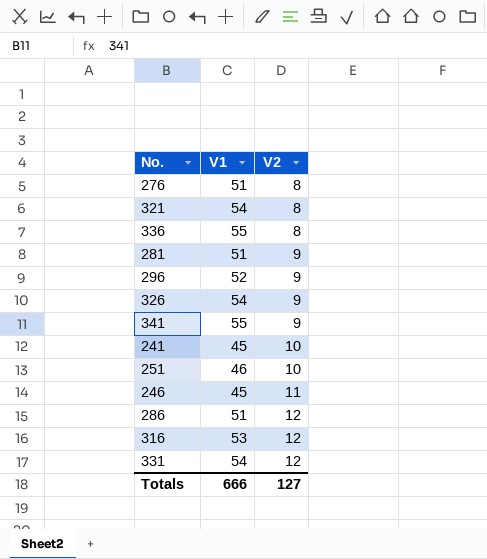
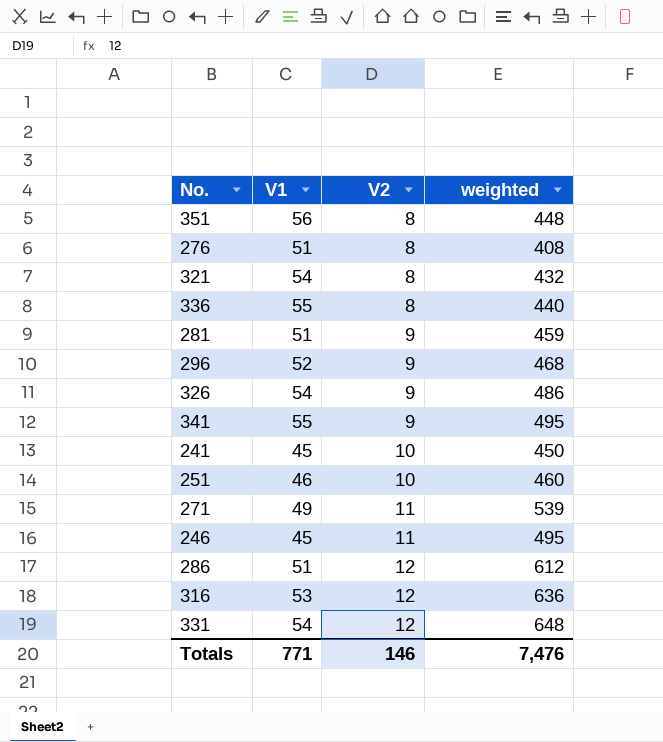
column weighted | formula: none -> [V1] * [V2]
row 351: none -> 56 | 8 | 448
row 271: none -> 49 | 11 | 539
Totals | V1: 666 -> 771
Totals | V2: 127 -> 146

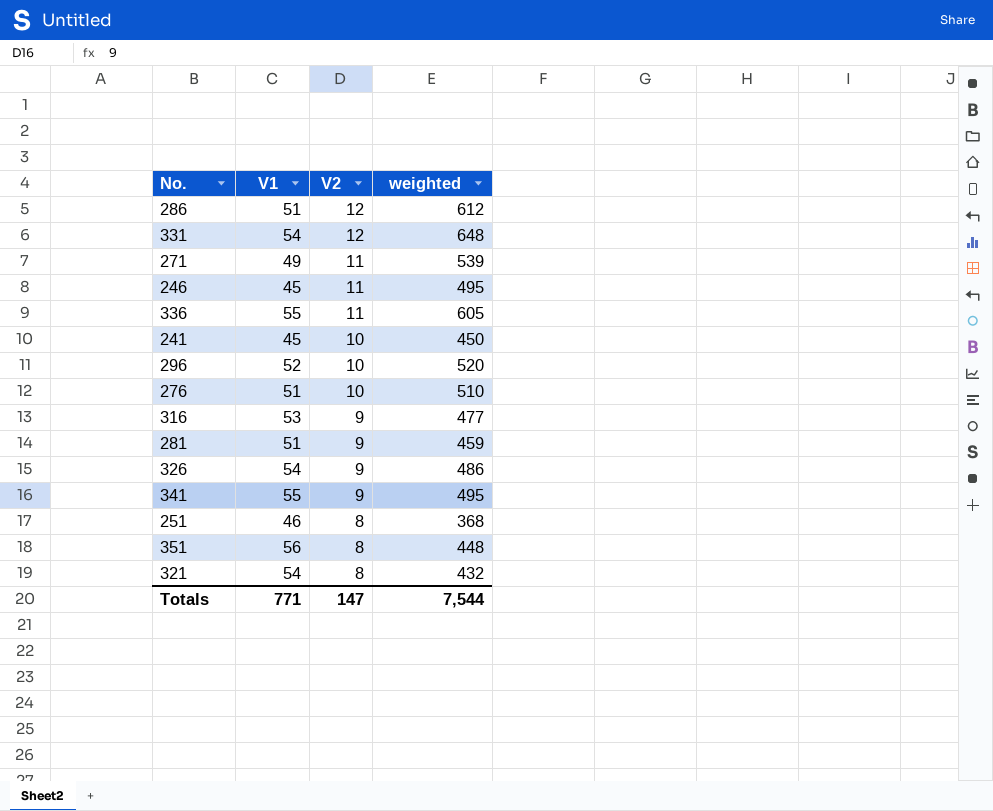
row order: V2 ascending -> V2 descending
336 | V2: 8 -> 11
336 | weighted: 440 -> 605
296 | V2: 9 -> 10
296 | weighted: 468 -> 520
276 | V2: 8 -> 10
276 | weighted: 408 -> 510
316 | V2: 12 -> 9
316 | weighted: 636 -> 477
251 | V2: 10 -> 8
251 | weighted: 460 -> 368
Totals | V2: 146 -> 147
Totals | weighted: 7,476 -> 7,544

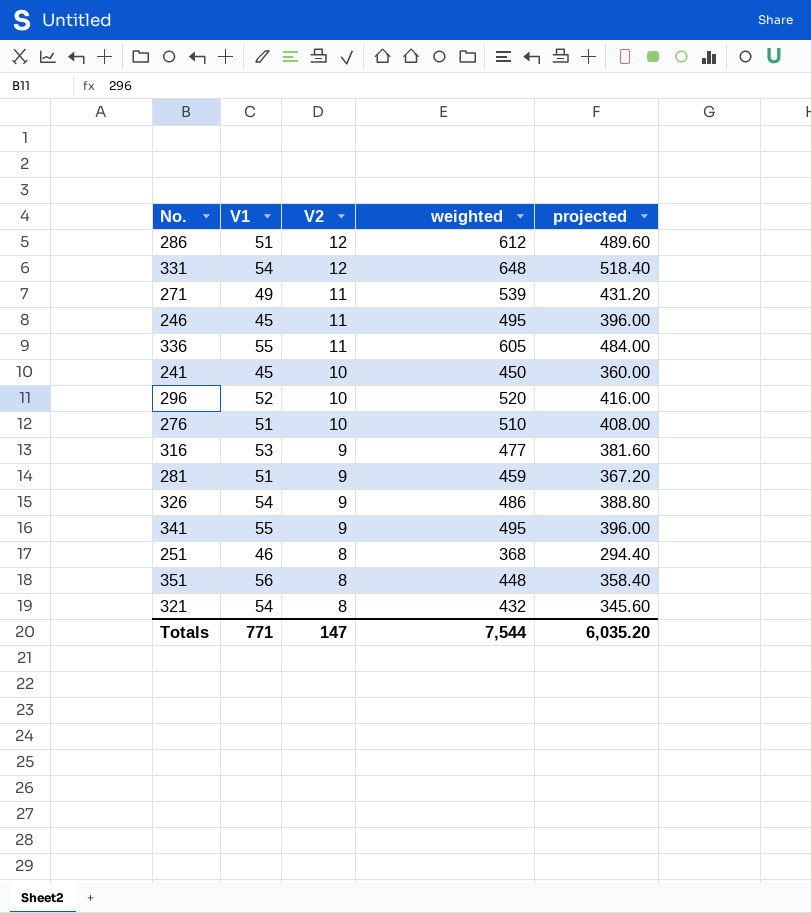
column projected | formula: none -> [weighted] * 0.8

